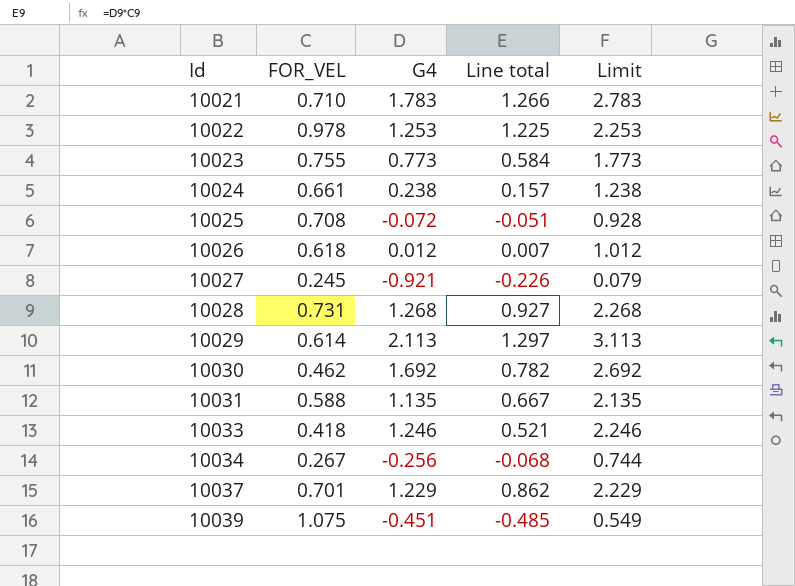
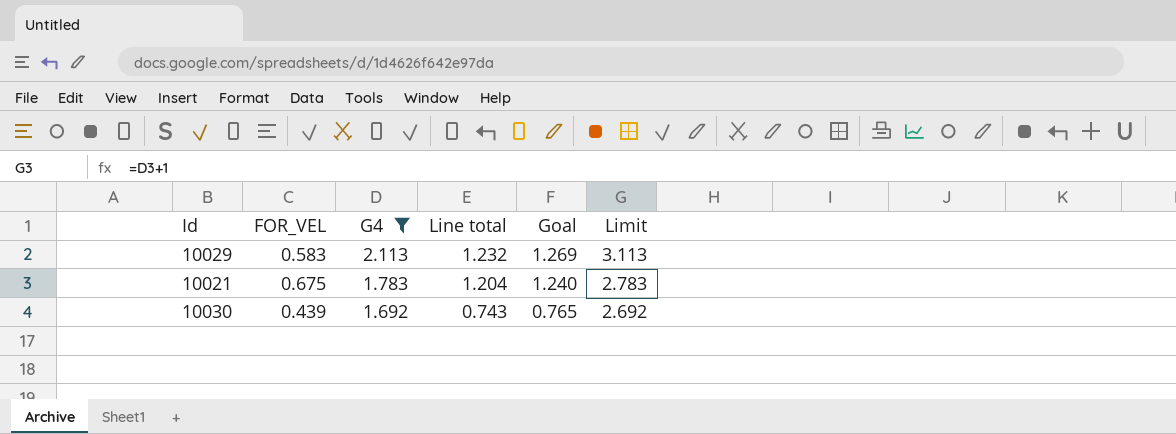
filter: none -> G4 >= 1.692
row order: Id ascending -> G4 descending
column Goal | formula: none -> [Line total] * 1.03
10029 | FOR_VEL: 0.614 -> 0.583
10029 | Line total: 1.297 -> 1.232
10021 | FOR_VEL: 0.710 -> 0.675
10021 | Line total: 1.266 -> 1.204
10030 | FOR_VEL: 0.462 -> 0.439
10030 | Line total: 0.782 -> 0.743

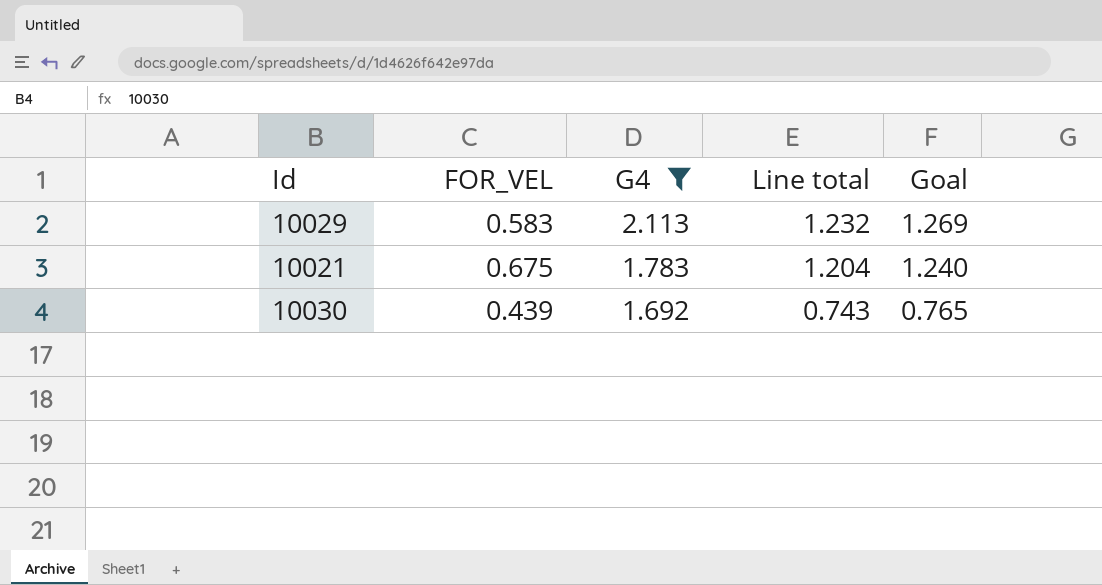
column Limit | formula: [G4] + 1 -> none

